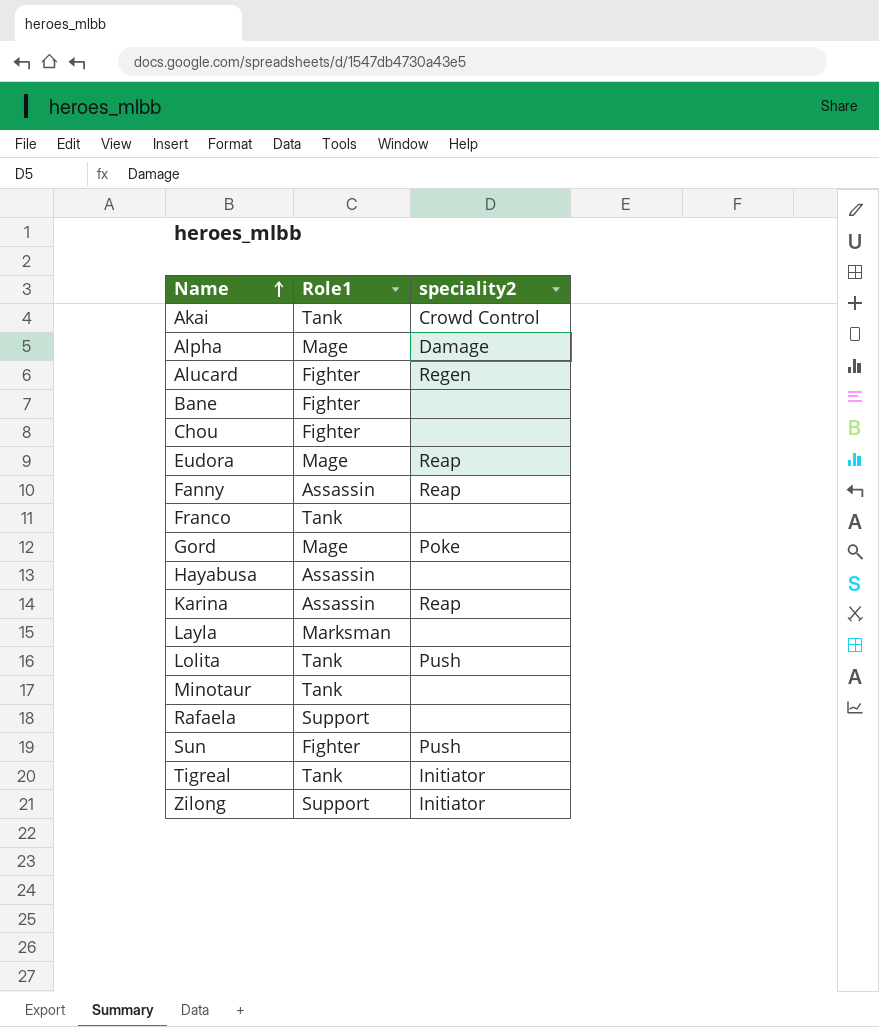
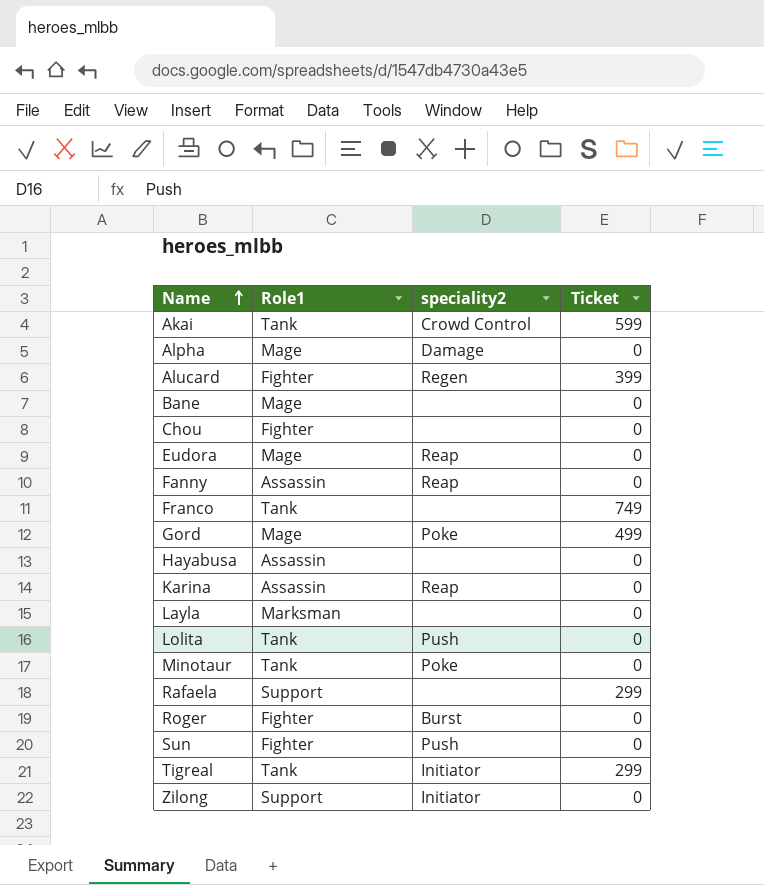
column Ticket | position: none -> 4
Bane | Role1: Fighter -> Mage
Minotaur | speciality2: none -> Poke
row Roger: none -> Fighter | Burst | 0

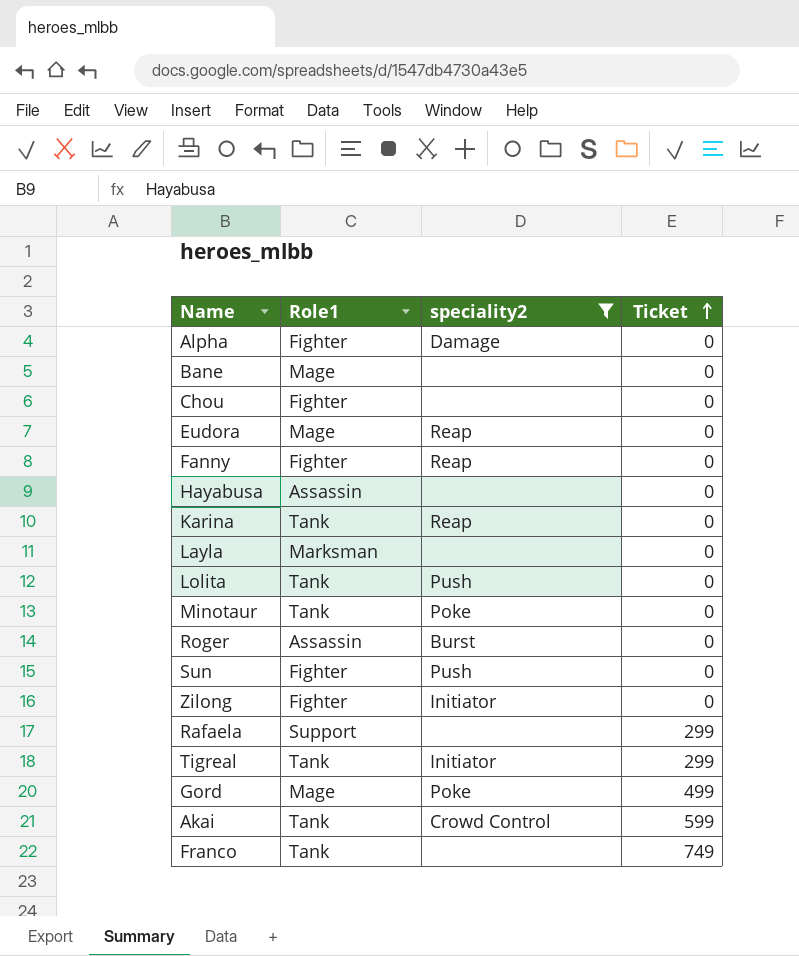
filter: none -> speciality2 != Regen
row order: Name ascending -> Ticket ascending
Alpha | Role1: Mage -> Fighter
Fanny | Role1: Assassin -> Fighter
Karina | Role1: Assassin -> Tank
Roger | Role1: Fighter -> Assassin
Zilong | Role1: Support -> Fighter

